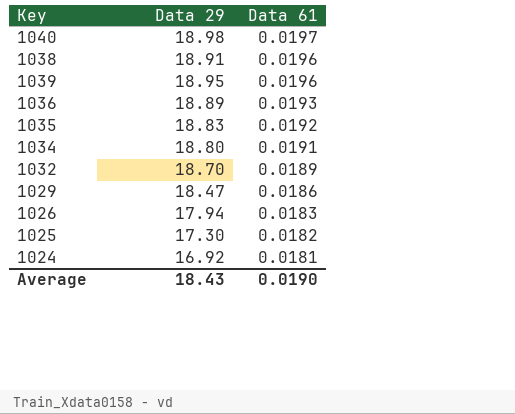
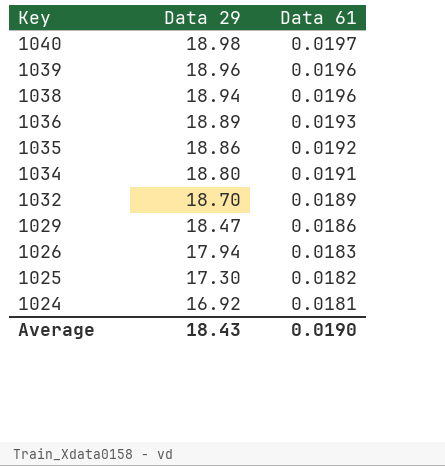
row order: Data 61 descending -> Key descending
1039 | Data 29: 18.95 -> 18.96
1038 | Data 29: 18.91 -> 18.94
1035 | Data 29: 18.83 -> 18.86

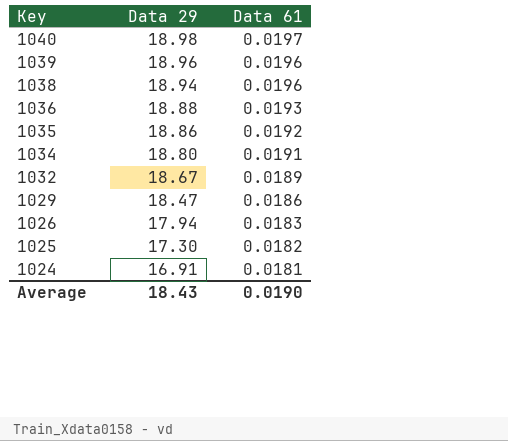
1036 | Data 29: 18.89 -> 18.88
1032 | Data 29: 18.70 -> 18.67
1024 | Data 29: 16.92 -> 16.91

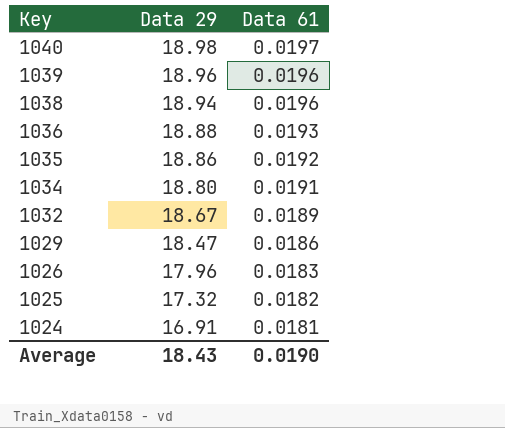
1026 | Data 29: 17.94 -> 17.96
1025 | Data 29: 17.30 -> 17.32

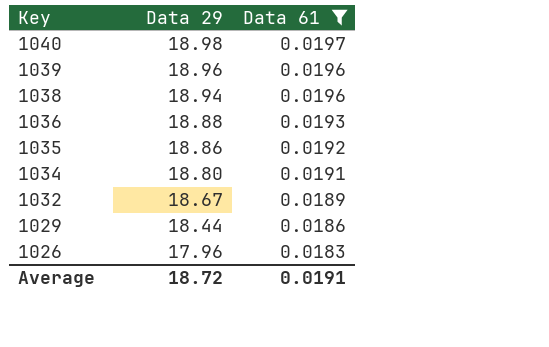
filter: none -> Data 61 >= 0.0183
1029 | Data 29: 18.47 -> 18.44
Average | Data 29: 18.43 -> 18.72
Average | Data 61: 0.0190 -> 0.0191

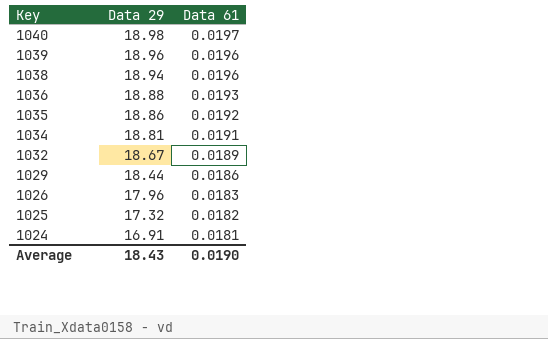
filter: Data 61 >= 0.0183 -> none
1034 | Data 29: 18.80 -> 18.81
Average | Data 29: 18.72 -> 18.43
Average | Data 61: 0.0191 -> 0.0190

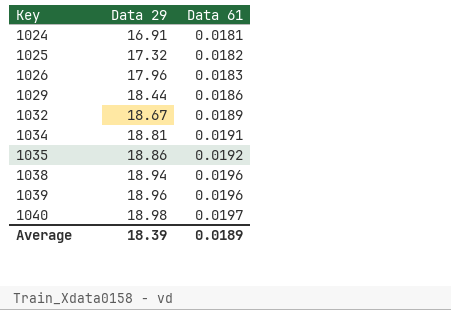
row order: Key descending -> Key ascending
row 1036: 18.88 | 0.0193 -> none
Average | Data 29: 18.43 -> 18.39
Average | Data 61: 0.0190 -> 0.0189

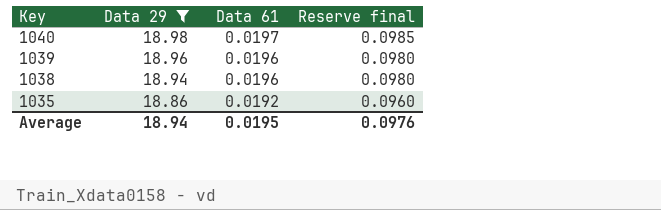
filter: none -> Data 29 >= 18.86
row order: Key ascending -> Key descending
column Reserve final | formula: none -> [Data 61] * 5
Average | Data 29: 18.39 -> 18.94
Average | Data 61: 0.0189 -> 0.0195

